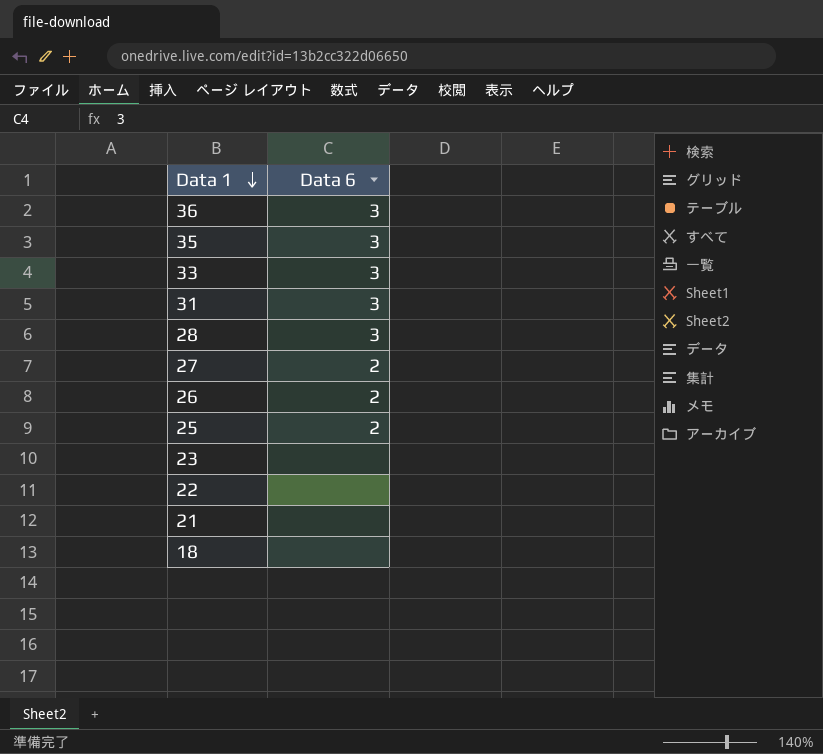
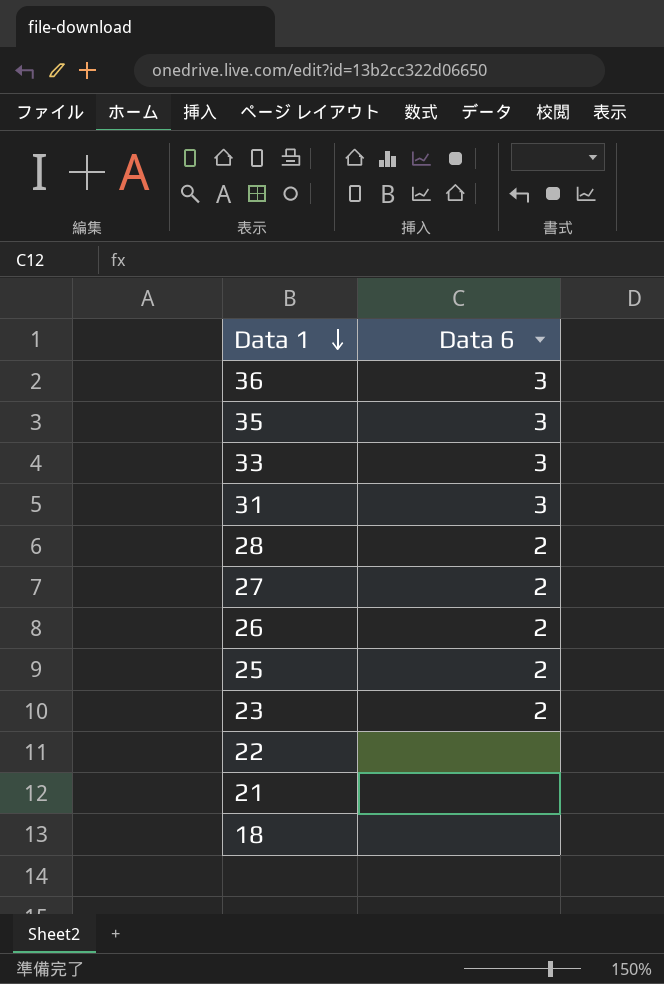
28 | Data 6: 3 -> 2
23 | Data 6: none -> 2

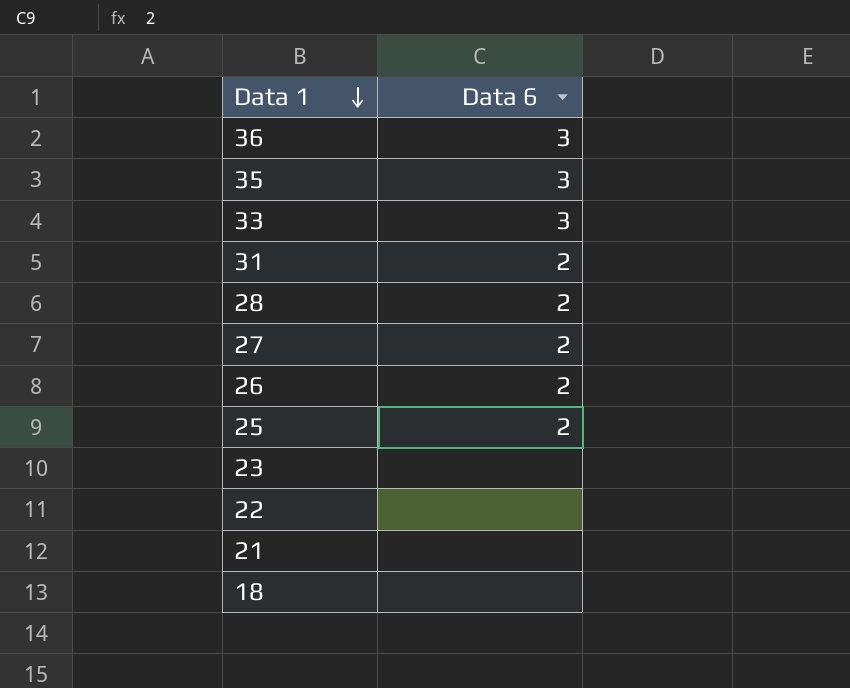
31 | Data 6: 3 -> 2
23 | Data 6: 2 -> none

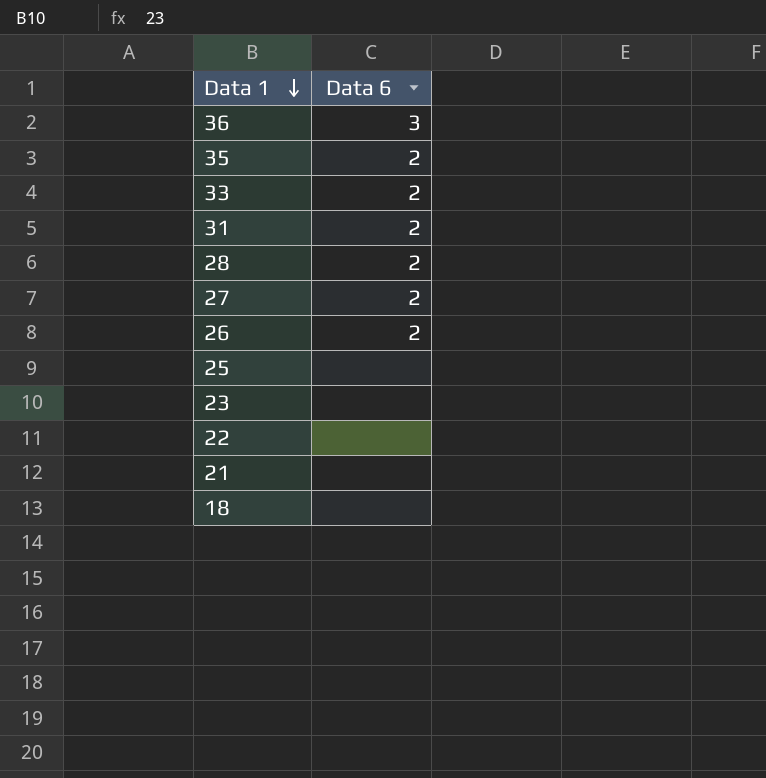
35 | Data 6: 3 -> 2
33 | Data 6: 3 -> 2
25 | Data 6: 2 -> none

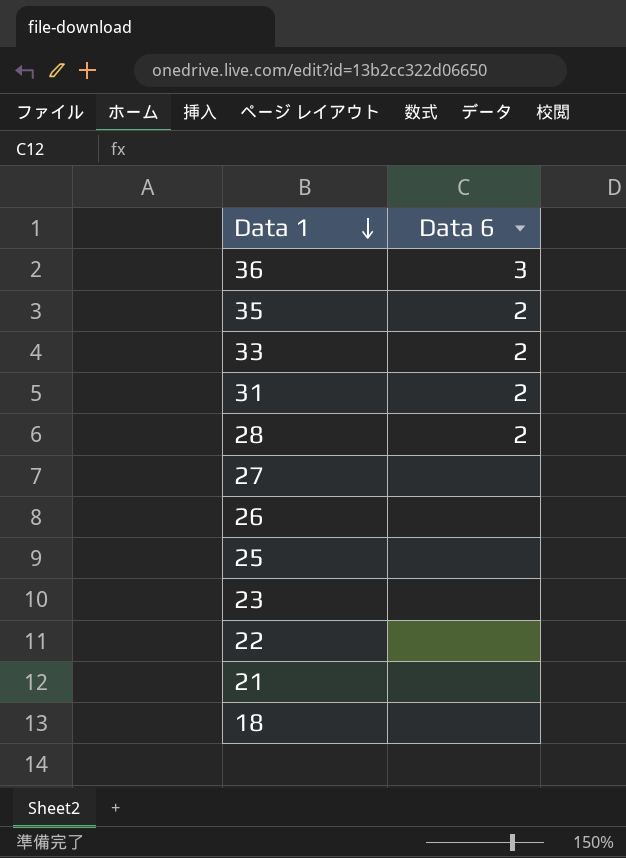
27 | Data 6: 2 -> none
26 | Data 6: 2 -> none

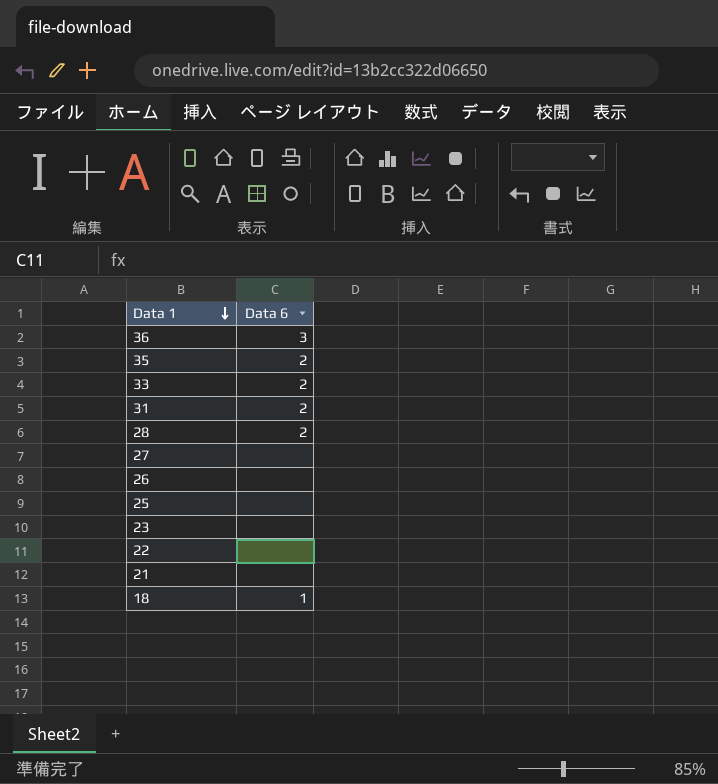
18 | Data 6: none -> 1

